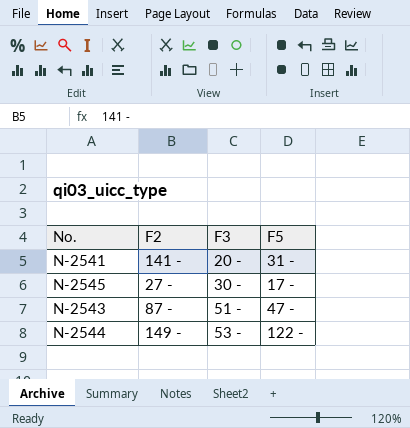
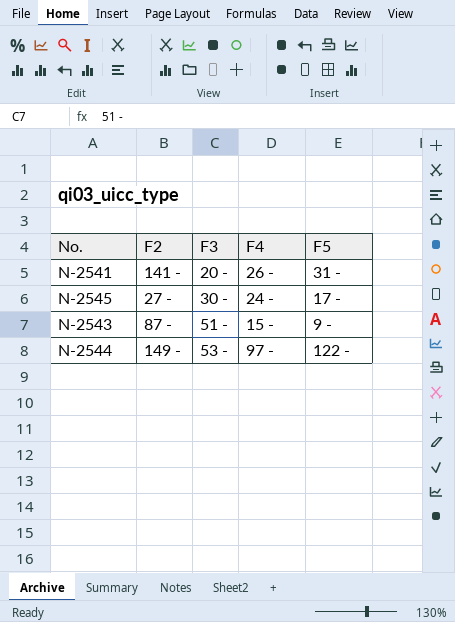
column F4 | position: none -> 4
N-2543 | F5: 47 - -> 9 -

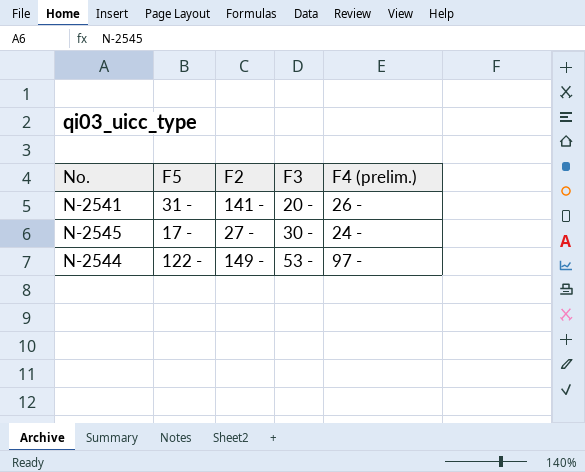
column F5 | position: 5 -> 2
column name: F4 -> F4 (prelim.)
row N-2543: 87 - | 51 - | 15 - | 9 - -> none

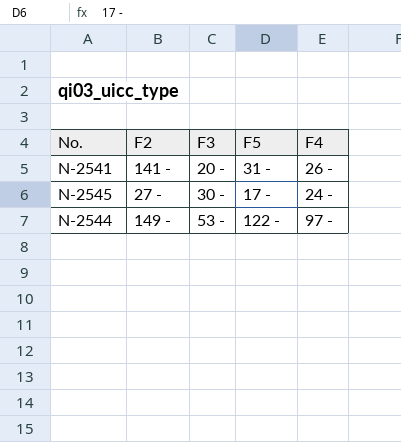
column F5 | position: 2 -> 4
column name: F4 (prelim.) -> F4

